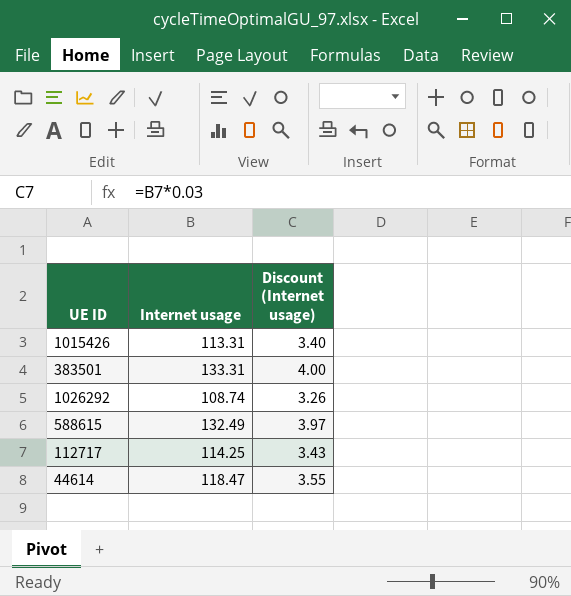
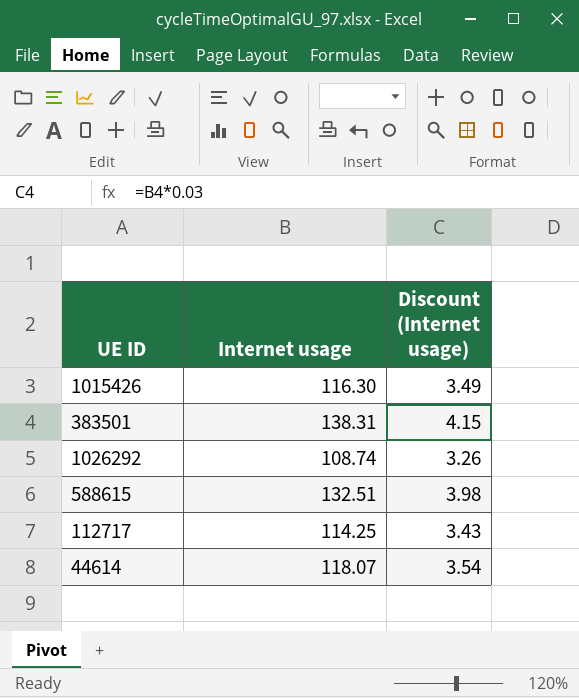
1015426 | Internet usage: 113.31 -> 116.30
1015426 | Discount (Internet usage): 3.40 -> 3.49
383501 | Internet usage: 133.31 -> 138.31
383501 | Discount (Internet usage): 4.00 -> 4.15
588615 | Internet usage: 132.49 -> 132.51
588615 | Discount (Internet usage): 3.97 -> 3.98
44614 | Internet usage: 118.47 -> 118.07
44614 | Discount (Internet usage): 3.55 -> 3.54

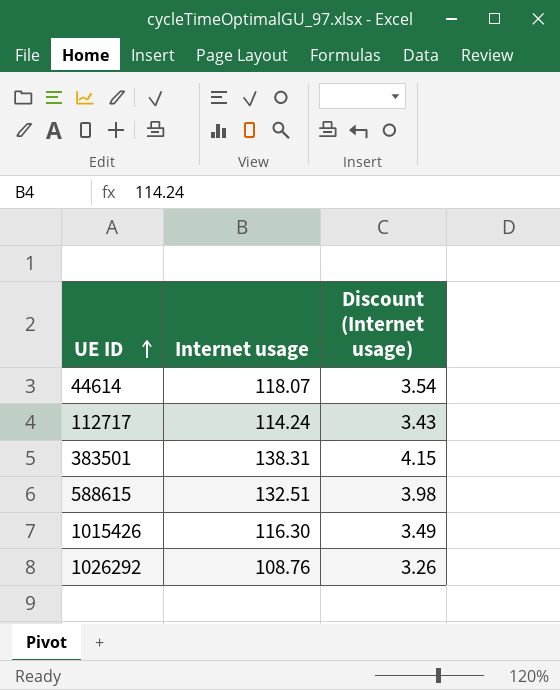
row order: none -> UE ID ascending
112717 | Internet usage: 114.25 -> 114.24
1026292 | Internet usage: 108.74 -> 108.76

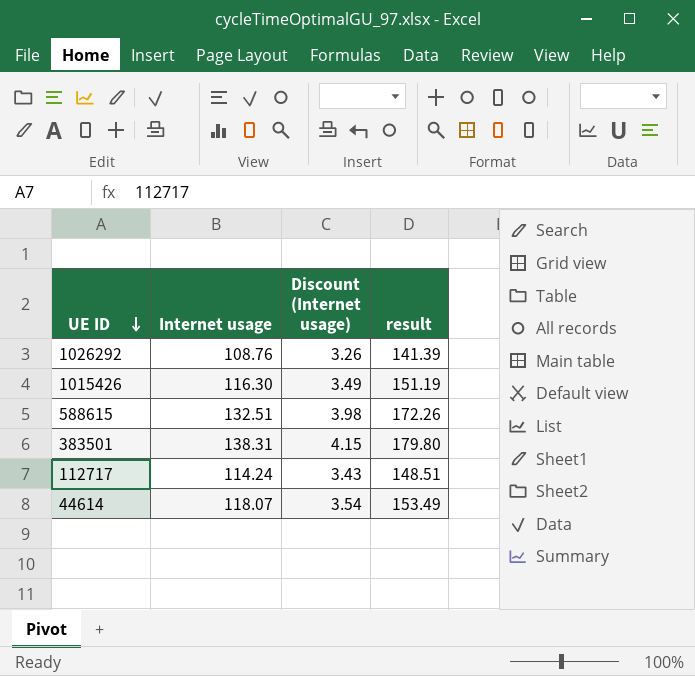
row order: UE ID ascending -> UE ID descending
column result | formula: none -> [Internet usage] * 1.3

